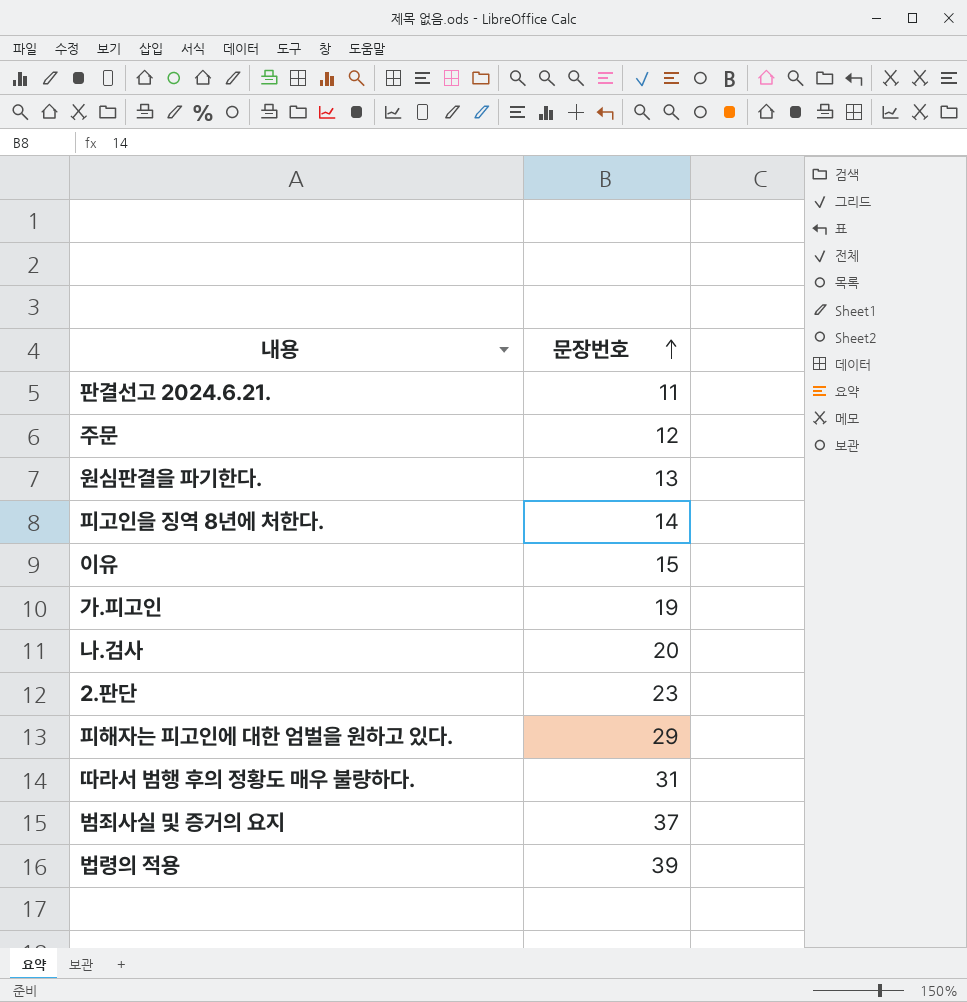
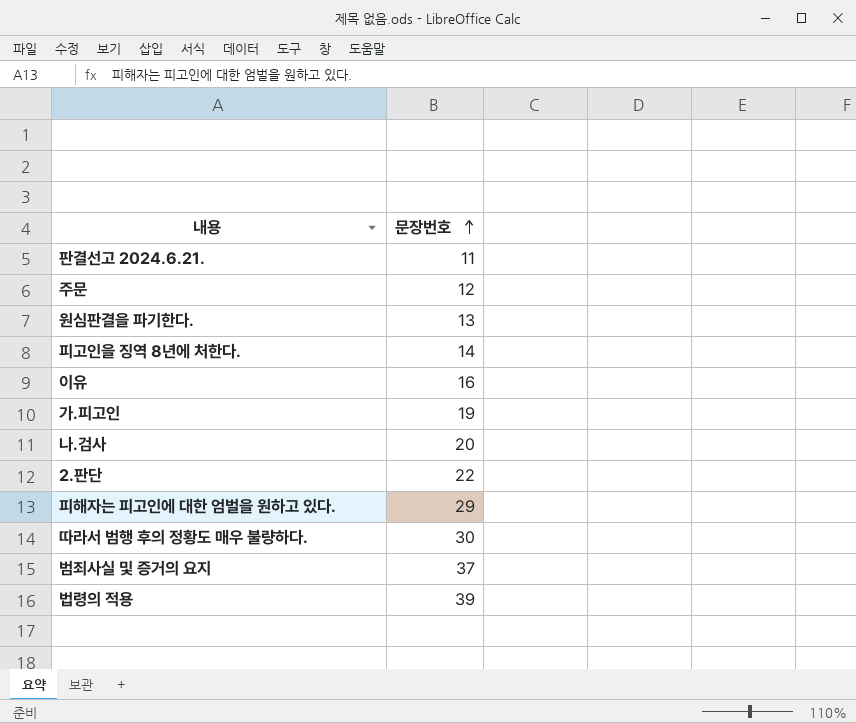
이유 | 문장번호: 15 -> 16
2.판단 | 문장번호: 23 -> 22
따라서 범행 후의 정황도 매우 불량하다. | 문장번호: 31 -> 30

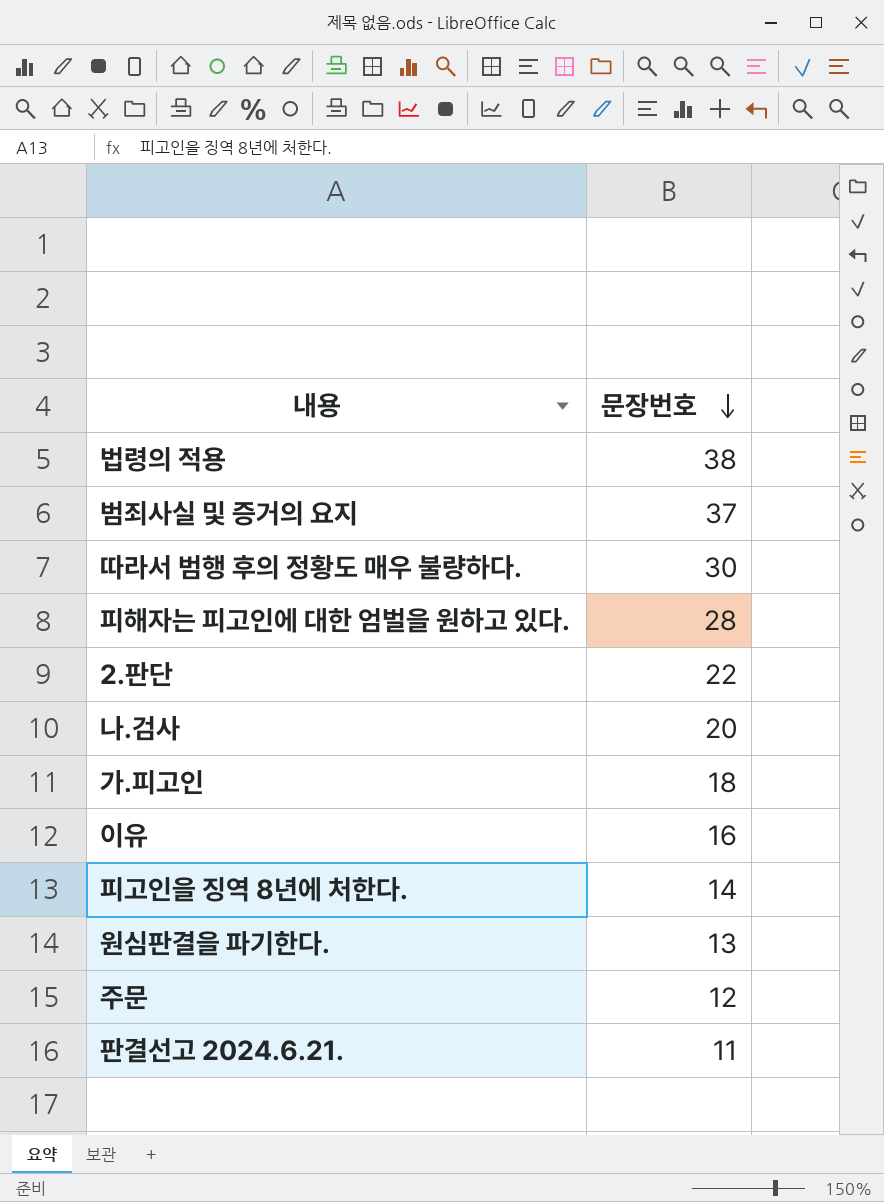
row order: 문장번호 ascending -> 문장번호 descending
법령의 적용 | 문장번호: 39 -> 38
피해자는 피고인에 대한 엄벌을 원하고 있다. | 문장번호: 29 -> 28
가.피고인 | 문장번호: 19 -> 18

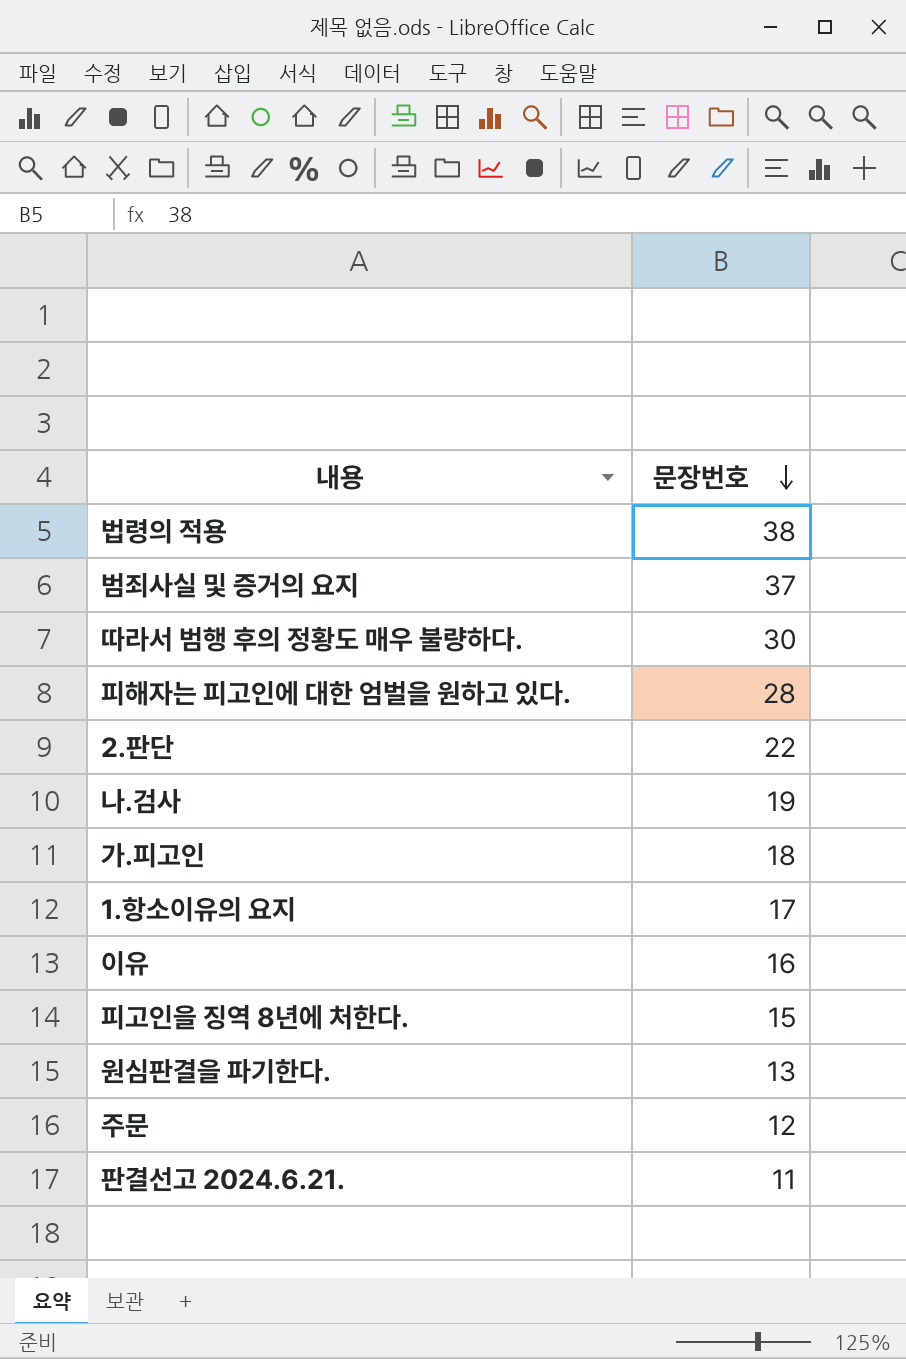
나.검사 | 문장번호: 20 -> 19
row 1.항소이유의 요지: none -> 17
피고인을 징역 8년에 처한다. | 문장번호: 14 -> 15

